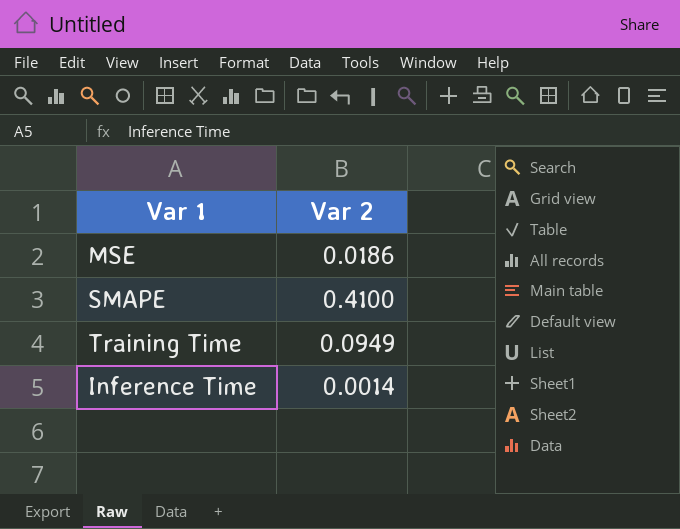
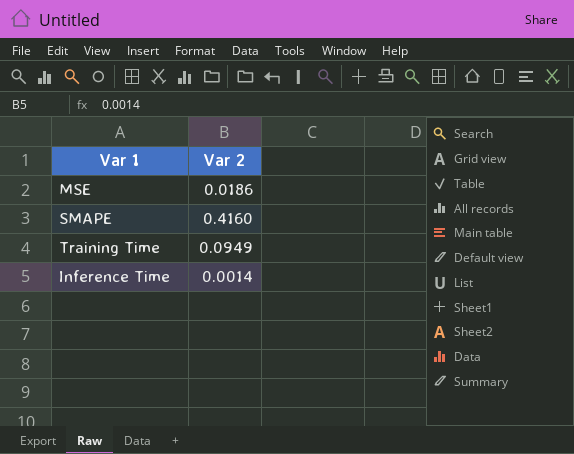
SMAPE | Var 2: 0.4100 -> 0.4160

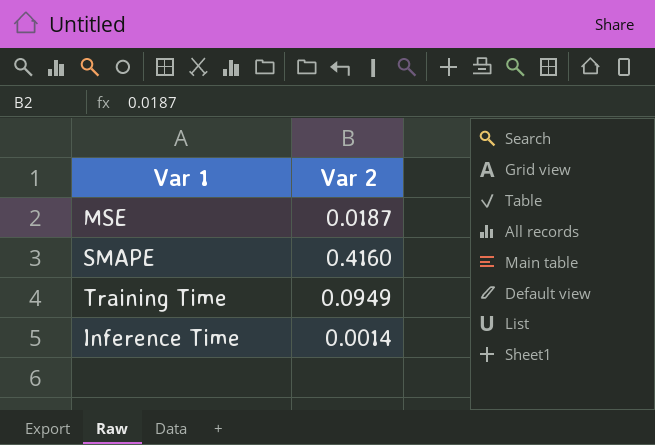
MSE | Var 2: 0.0186 -> 0.0187

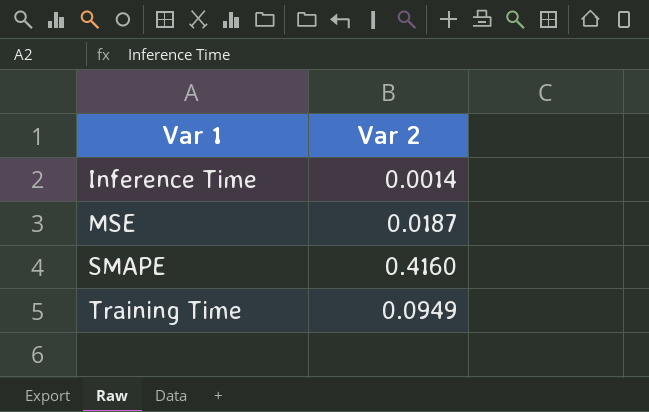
row order: none -> Var 1 ascending

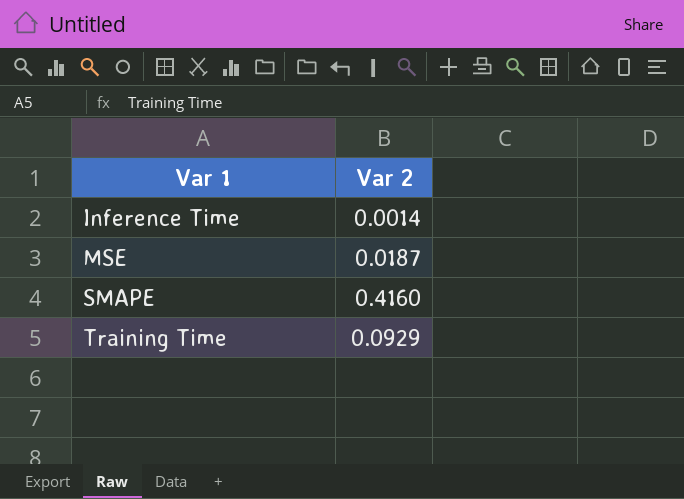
Training Time | Var 2: 0.0949 -> 0.0929

